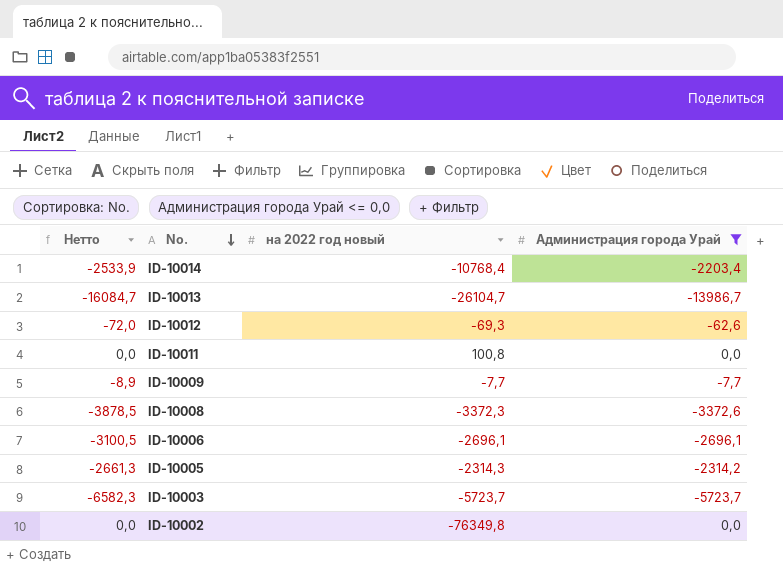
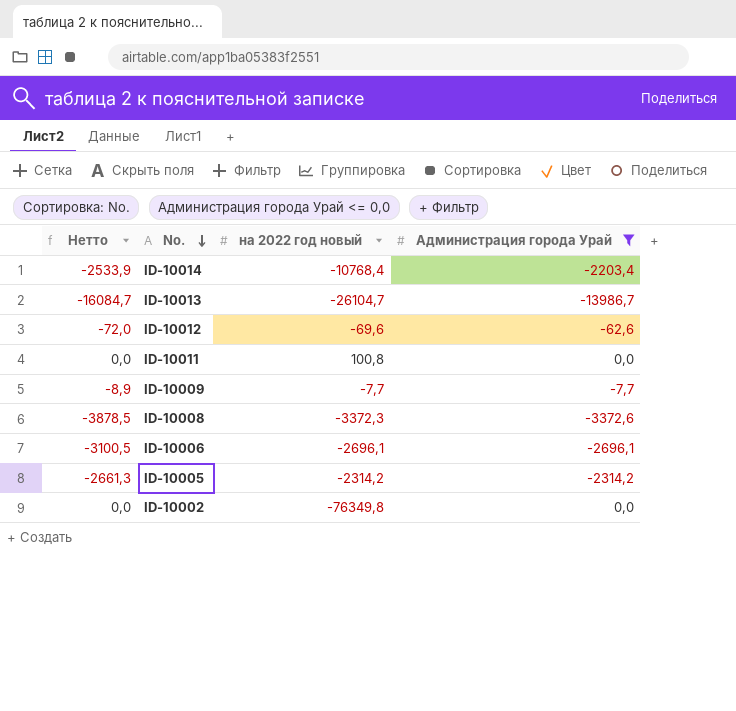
row ID-10003: -6582,3 | -5723,7 | -5723,7 -> none
ID-10012 | на 2022 год новый: -69,3 -> -69,6
ID-10005 | на 2022 год новый: -2314,3 -> -2314,2

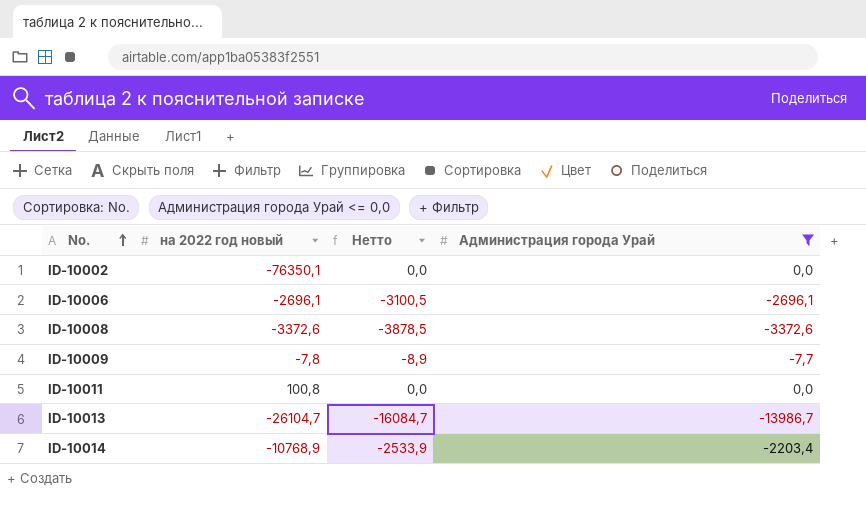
row order: No. descending -> No. ascending
column Нетто | position: 1 -> 3
row ID-10012: -72,0 | -69,6 | -62,6 -> none
row ID-10005: -2661,3 | -2314,2 | -2314,2 -> none
ID-10002 | на 2022 год новый: -76349,8 -> -76350,1
ID-10008 | на 2022 год новый: -3372,3 -> -3372,6
ID-10009 | на 2022 год новый: -7,7 -> -7,8
ID-10014 | на 2022 год новый: -10768,4 -> -10768,9

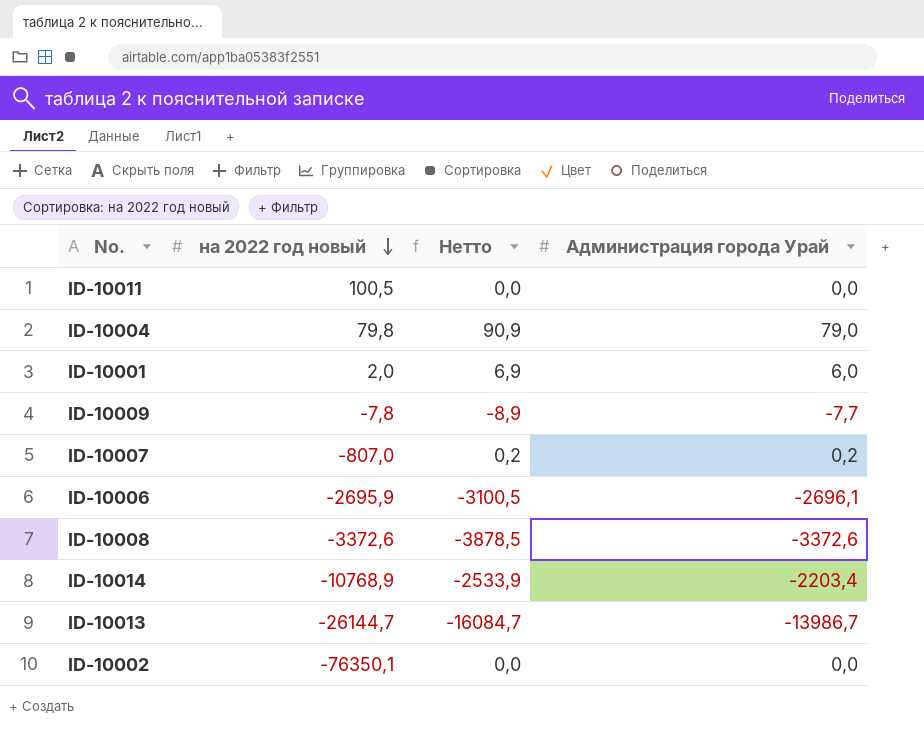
filter: Администрация города Урай <= 0,0 -> none
row order: No. ascending -> на 2022 год новый descending
ID-10011 | на 2022 год новый: 100,8 -> 100,5
ID-10006 | на 2022 год новый: -2696,1 -> -2695,9
ID-10013 | на 2022 год новый: -26104,7 -> -26144,7

